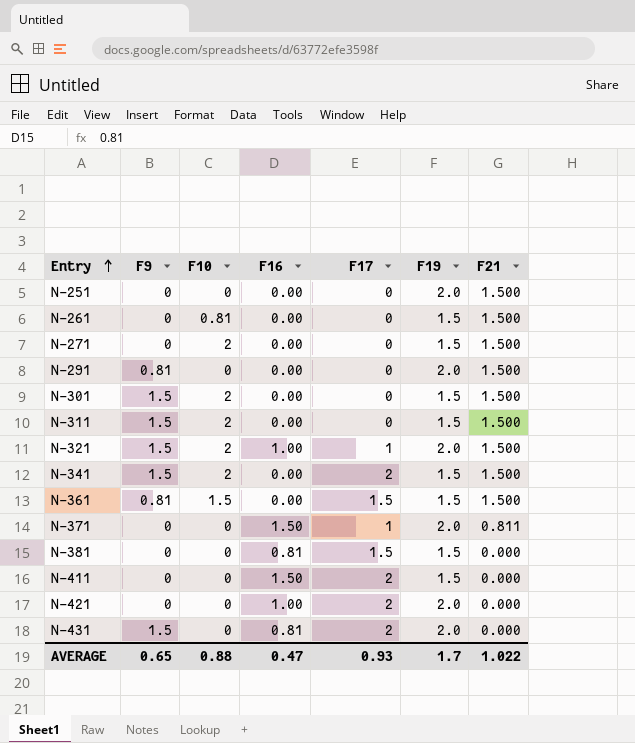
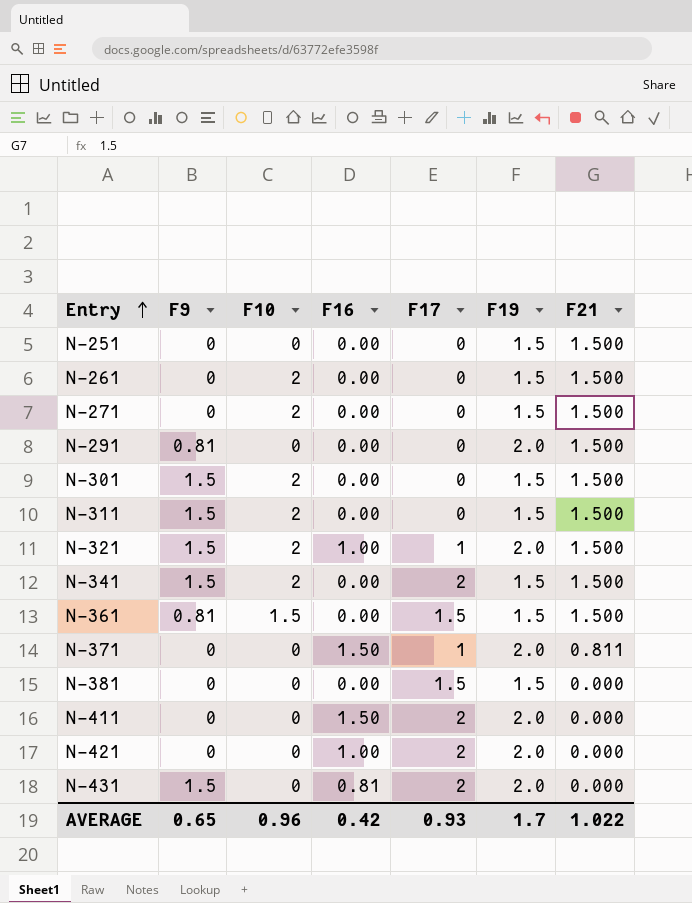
N-251 | F19: 2.0 -> 1.5
N-261 | F10: 0.81 -> 2
N-381 | F16: 0.81 -> 0.00
N-411 | F19: 1.5 -> 2.0
AVERAGE | F10: 0.88 -> 0.96
AVERAGE | F16: 0.47 -> 0.42

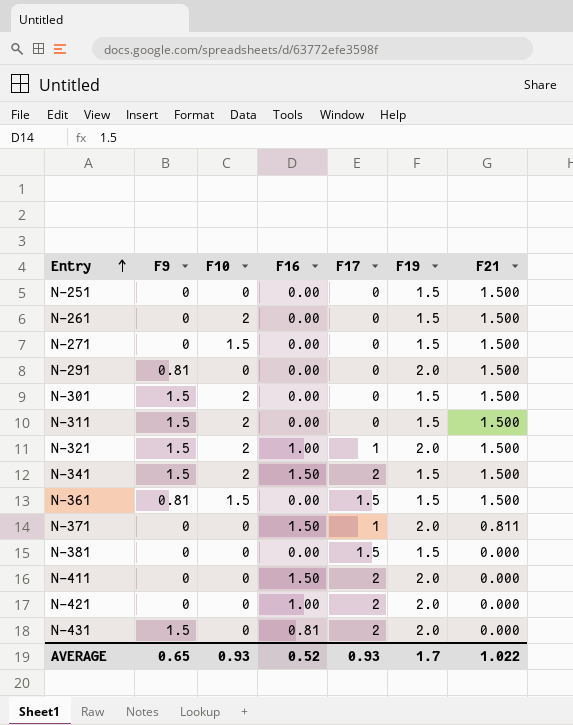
N-271 | F10: 2 -> 1.5
N-341 | F16: 0.00 -> 1.50
AVERAGE | F10: 0.96 -> 0.93
AVERAGE | F16: 0.42 -> 0.52

